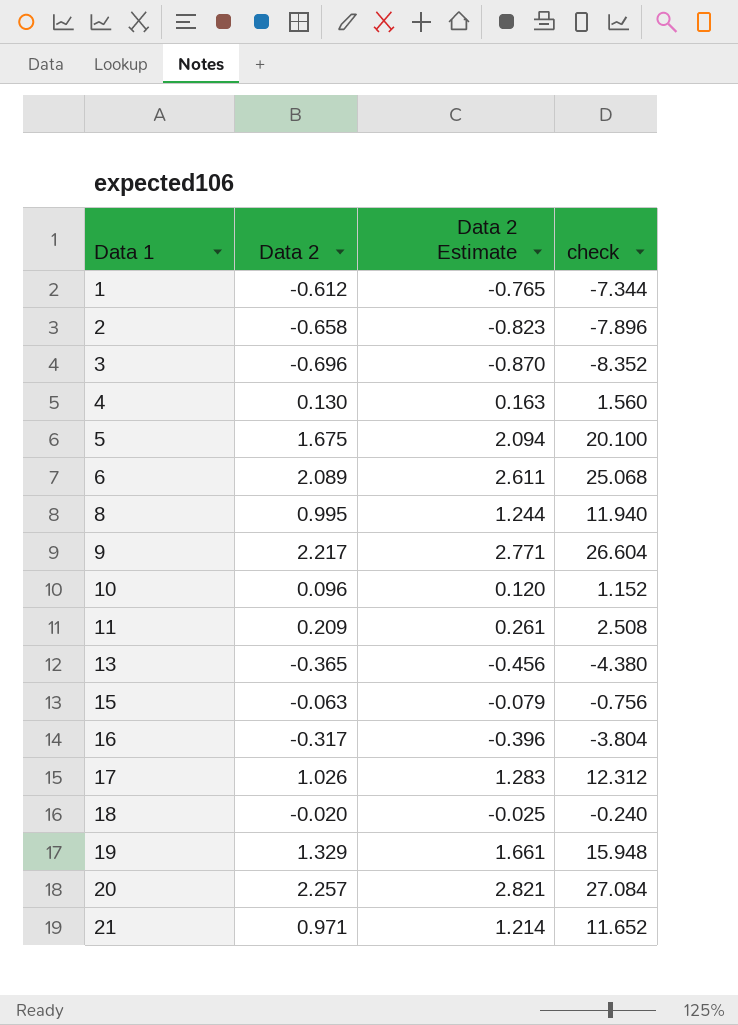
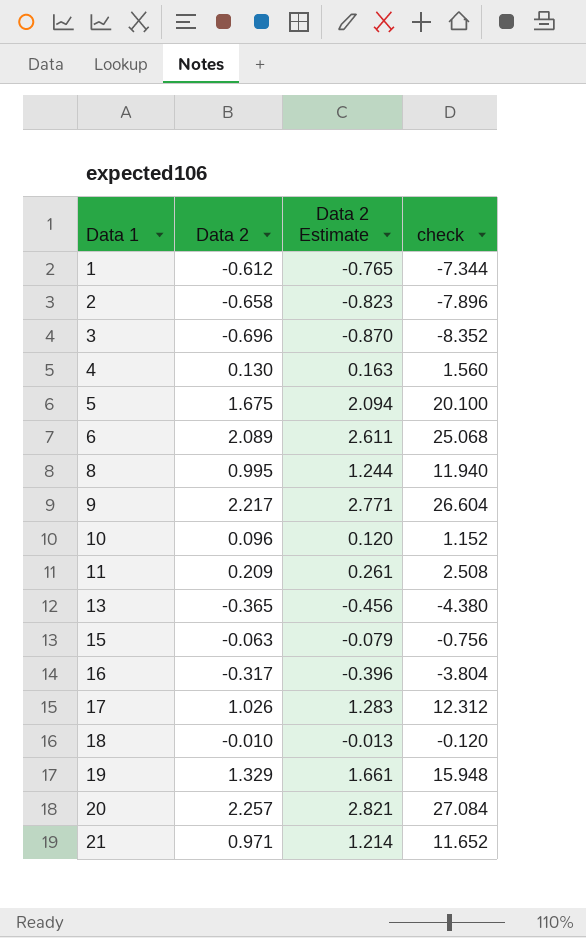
18 | Data 2: -0.020 -> -0.010
18 | Data 2 Estimate: -0.025 -> -0.013
18 | check: -0.240 -> -0.120

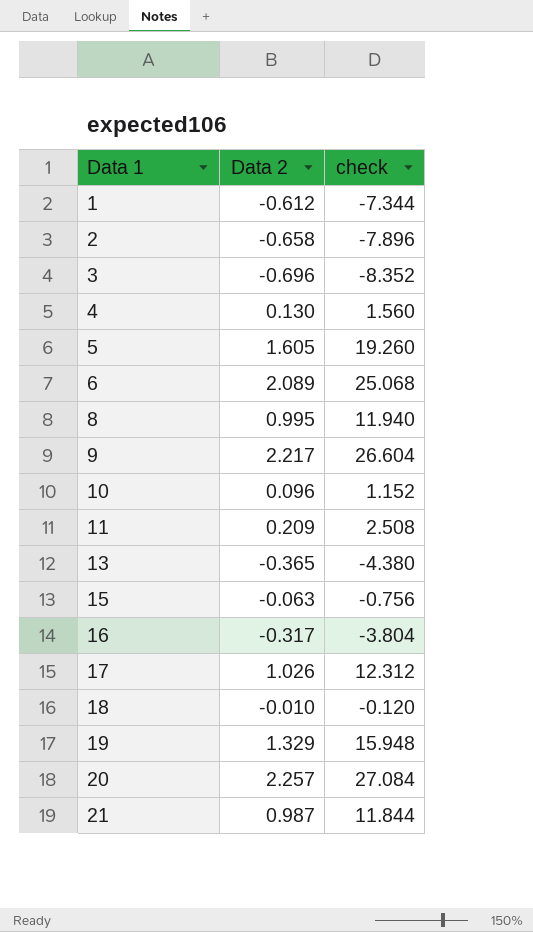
column Data 2 Estimate | formula: [Data 2] * 1.25 -> none
5 | Data 2: 1.675 -> 1.605
5 | check: 20.100 -> 19.260
21 | Data 2: 0.971 -> 0.987
21 | check: 11.652 -> 11.844

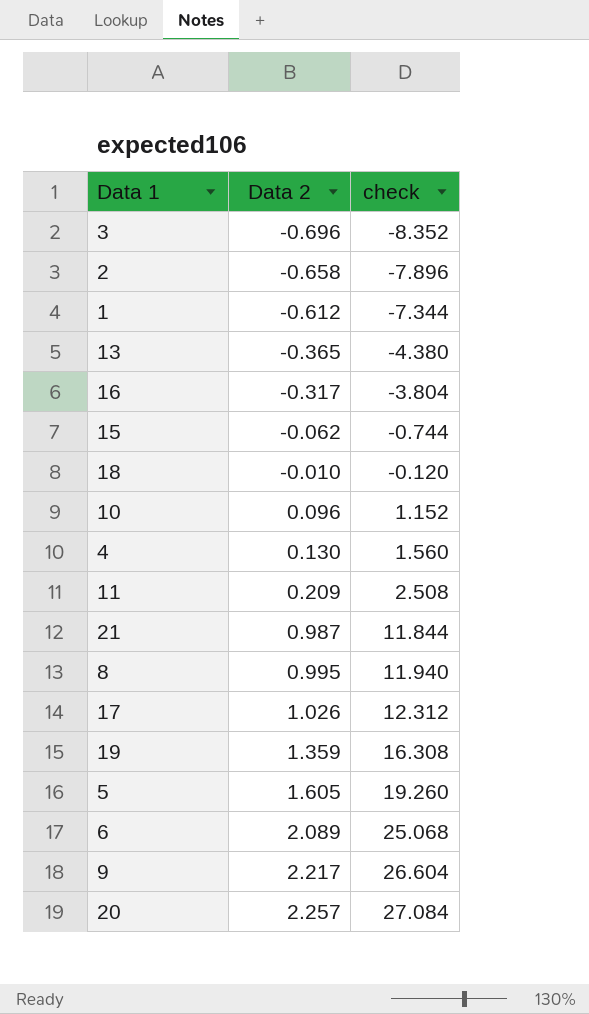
row order: Data 1 ascending -> Data 2 ascending
15 | Data 2: -0.063 -> -0.062
15 | check: -0.756 -> -0.744
19 | Data 2: 1.329 -> 1.359
19 | check: 15.948 -> 16.308

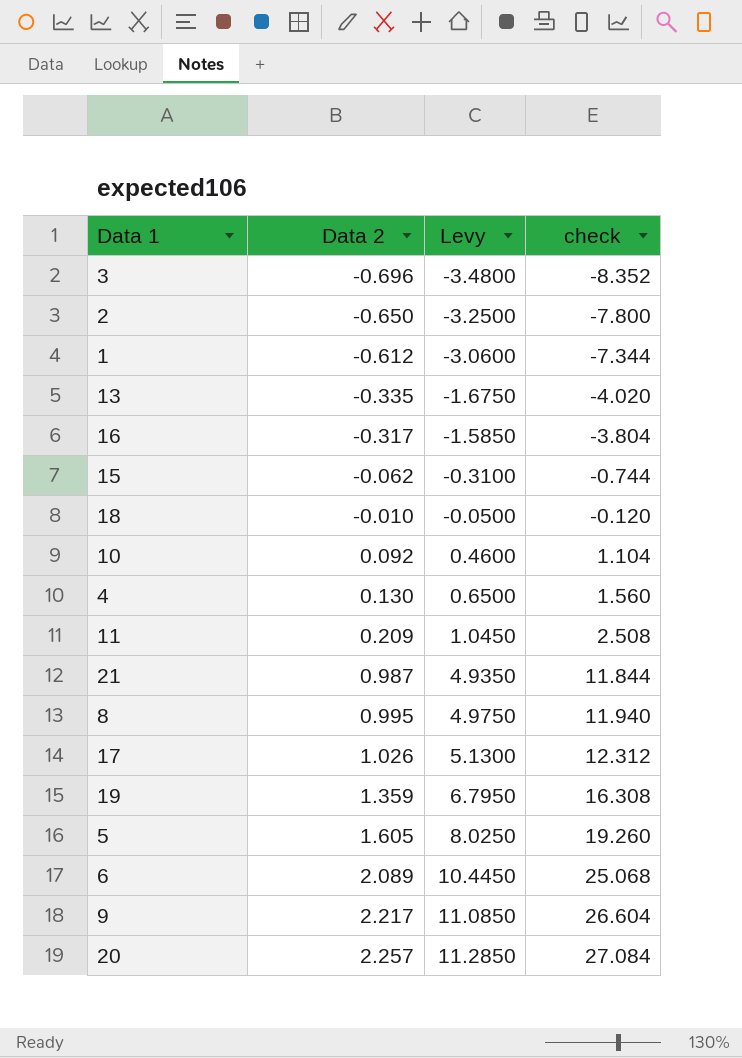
column Levy | formula: none -> [Data 2] * 5
2 | Data 2: -0.658 -> -0.650
2 | check: -7.896 -> -7.800
13 | Data 2: -0.365 -> -0.335
13 | check: -4.380 -> -4.020
10 | Data 2: 0.096 -> 0.092
10 | check: 1.152 -> 1.104

